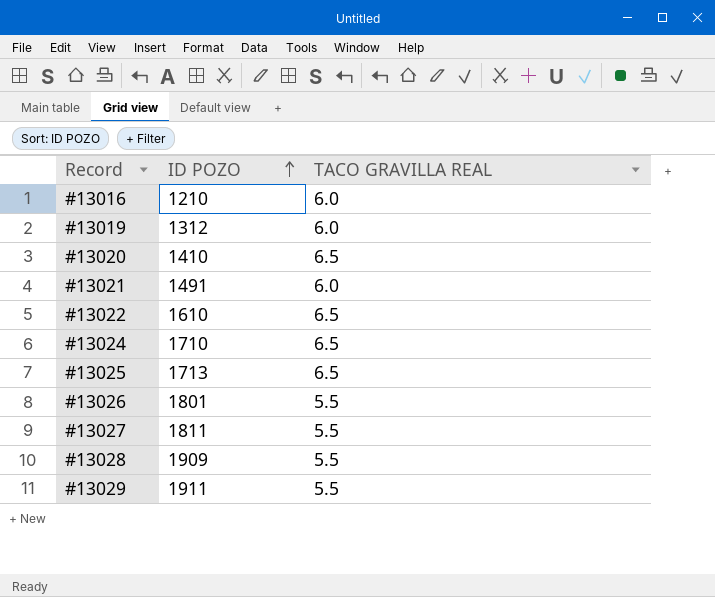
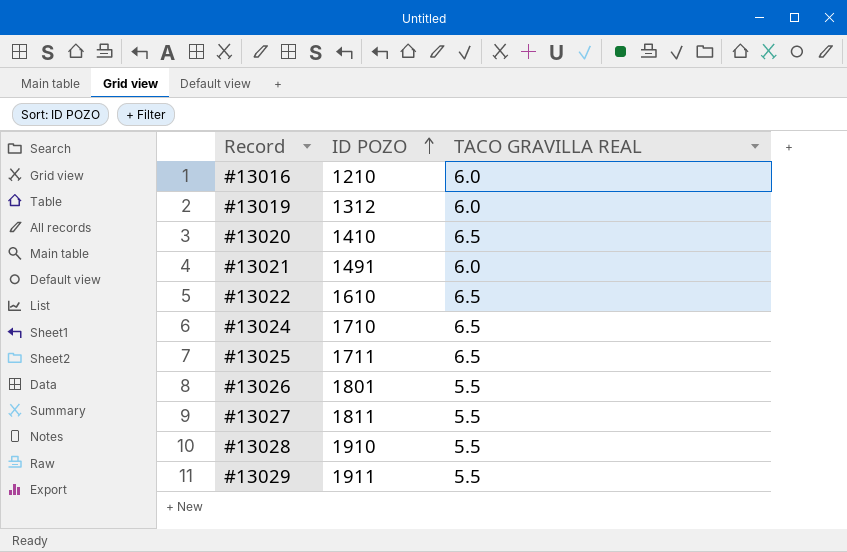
#13025 | ID POZO: 1713 -> 1711
#13028 | ID POZO: 1909 -> 1910

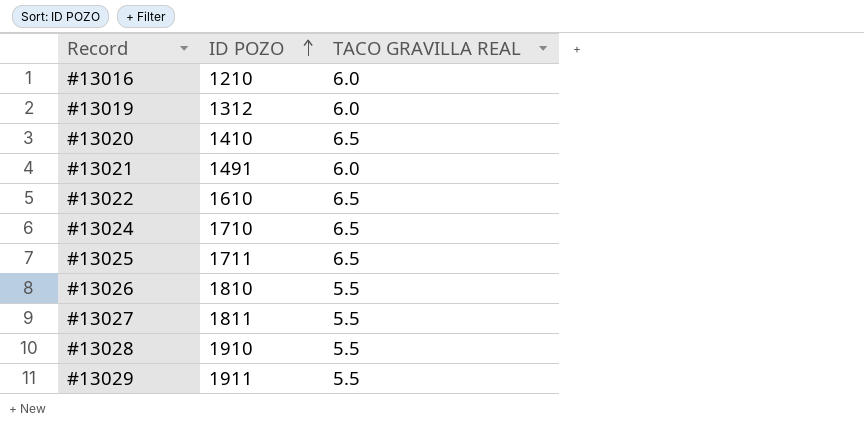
#13026 | ID POZO: 1801 -> 1810

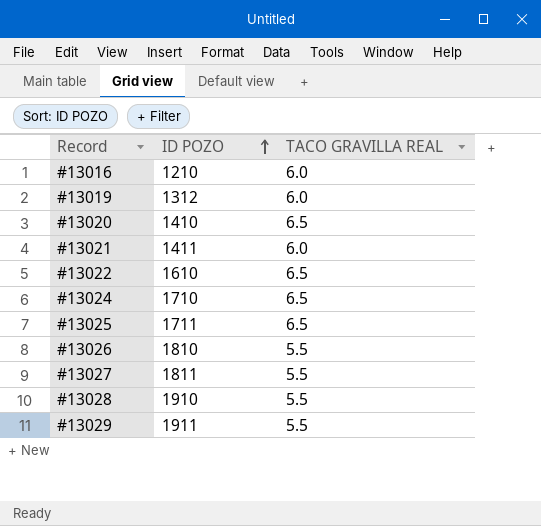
#13021 | ID POZO: 1491 -> 1411

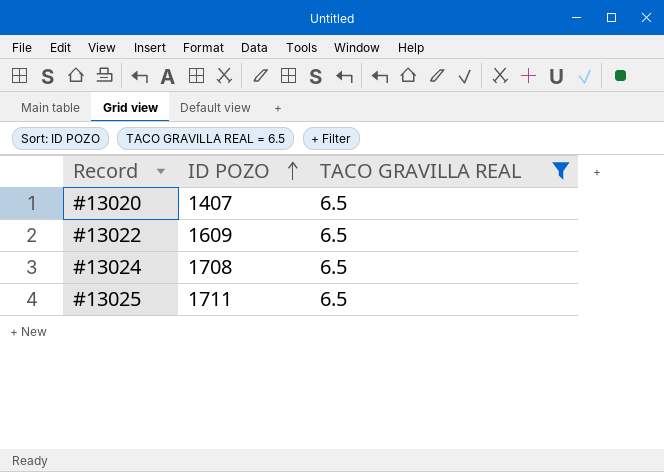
filter: none -> TACO GRAVILLA REAL = 6.5
#13020 | ID POZO: 1410 -> 1407
#13022 | ID POZO: 1610 -> 1609
#13024 | ID POZO: 1710 -> 1708

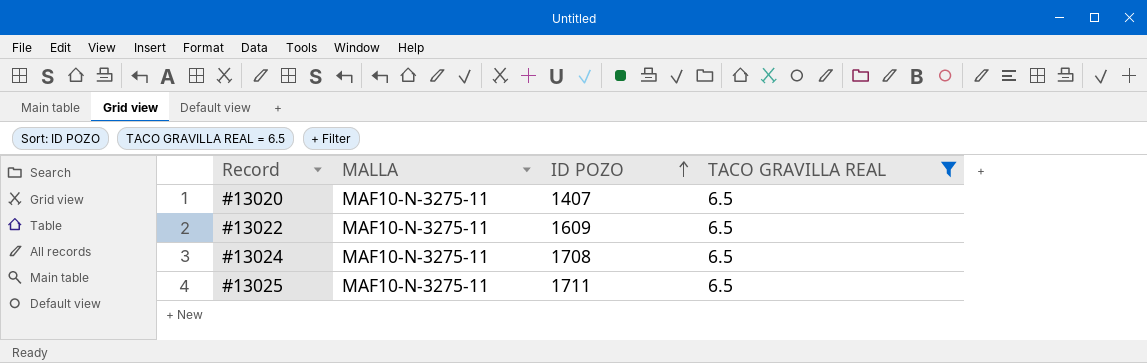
column MALLA | position: none -> 2

